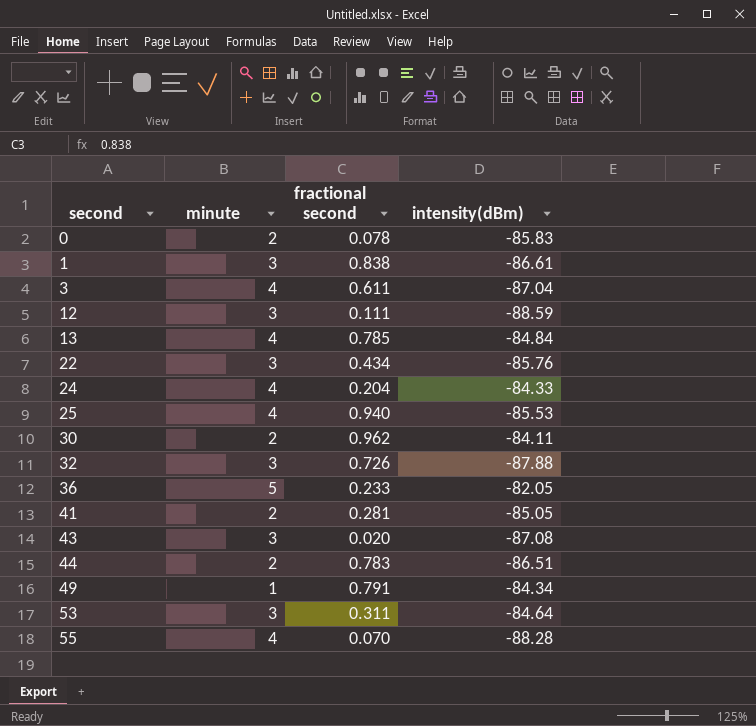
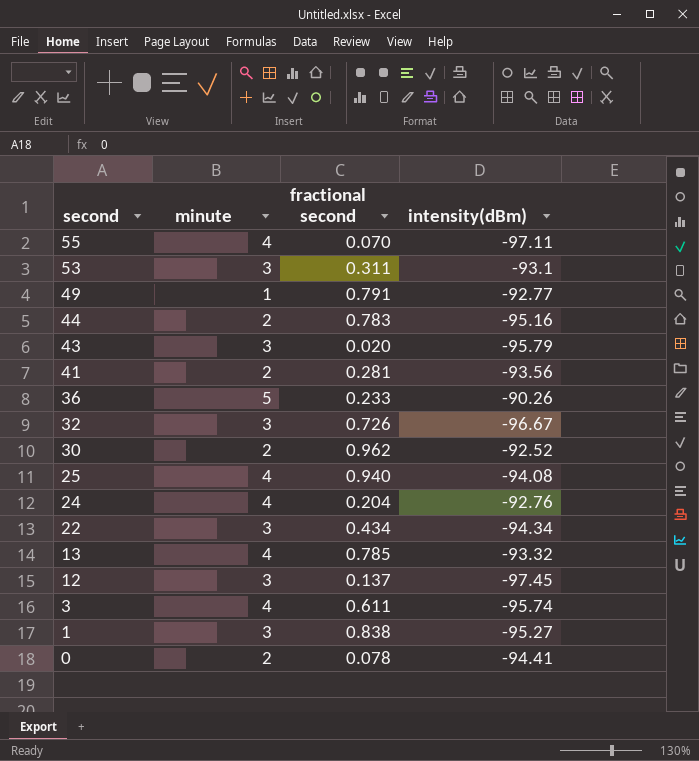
row order: second ascending -> second descending
55 | intensity(dBm): -88.28 -> -97.11
53 | intensity(dBm): -84.64 -> -93.1
49 | intensity(dBm): -84.34 -> -92.77
44 | intensity(dBm): -86.51 -> -95.16
43 | intensity(dBm): -87.08 -> -95.79
41 | intensity(dBm): -85.05 -> -93.56
36 | intensity(dBm): -82.05 -> -90.26
32 | intensity(dBm): -87.88 -> -96.67
30 | intensity(dBm): -84.11 -> -92.52
25 | intensity(dBm): -85.53 -> -94.08
24 | intensity(dBm): -84.33 -> -92.76
22 | intensity(dBm): -85.76 -> -94.34
13 | intensity(dBm): -84.84 -> -93.32
12 | fractional second: 0.111 -> 0.137
12 | intensity(dBm): -88.59 -> -97.45
3 | intensity(dBm): -87.04 -> -95.74
1 | intensity(dBm): -86.61 -> -95.27
0 | intensity(dBm): -85.83 -> -94.41

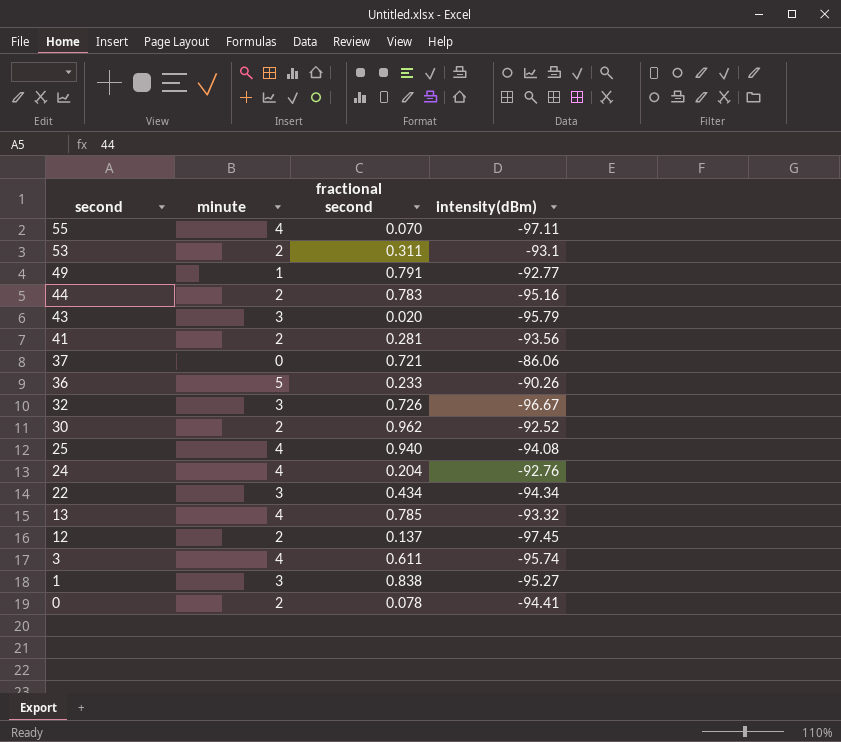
53 | minute: 3 -> 2
row 37: none -> 0 | 0.721 | -86.06
12 | minute: 3 -> 2

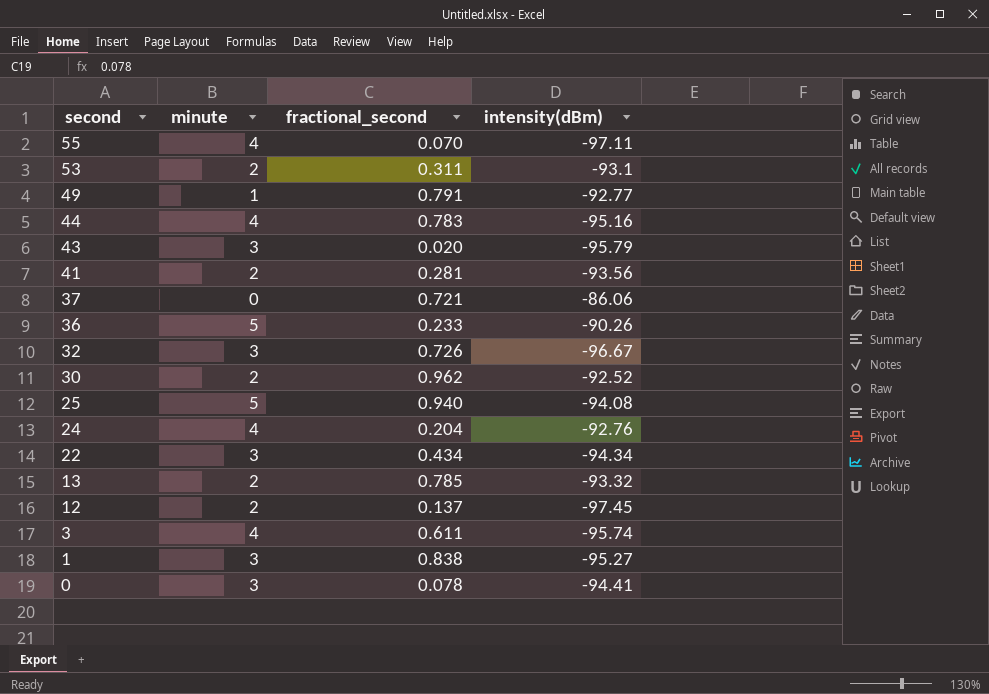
column name: fractional second -> fractional_second
44 | minute: 2 -> 4
25 | minute: 4 -> 5
13 | minute: 4 -> 2
0 | minute: 2 -> 3

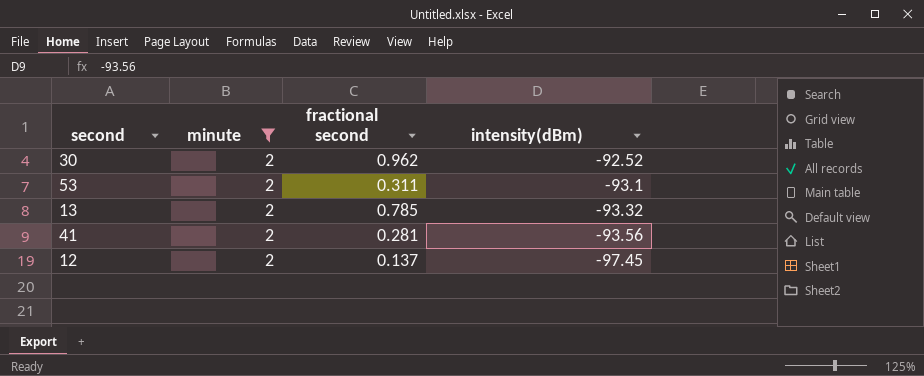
filter: none -> minute = 2
row order: second descending -> intensity(dBm) descending
column name: fractional_second -> fractional second

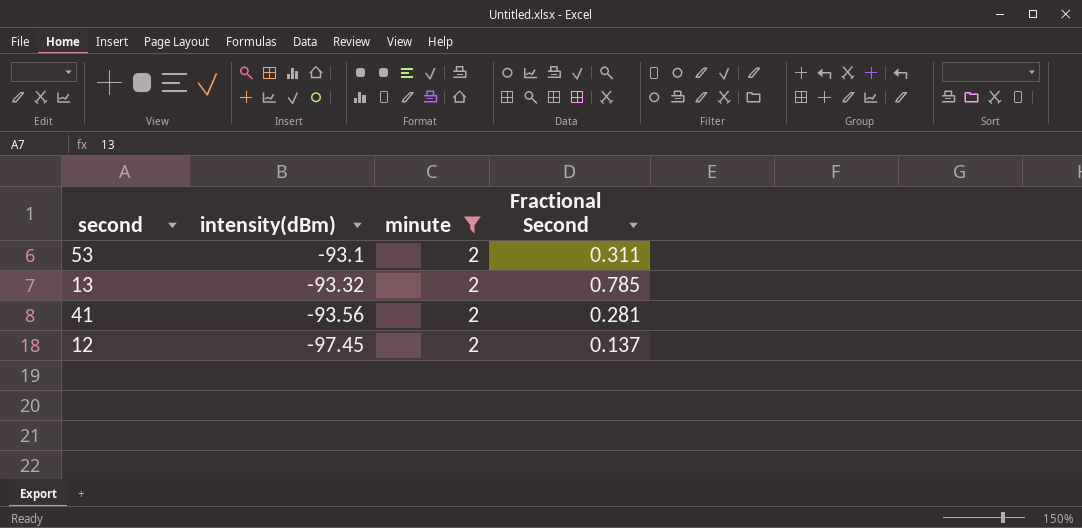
column intensity(dBm) | position: 4 -> 2
column name: fractional second -> Fractional Second
row 30: 2 | 0.962 | -92.52 -> none

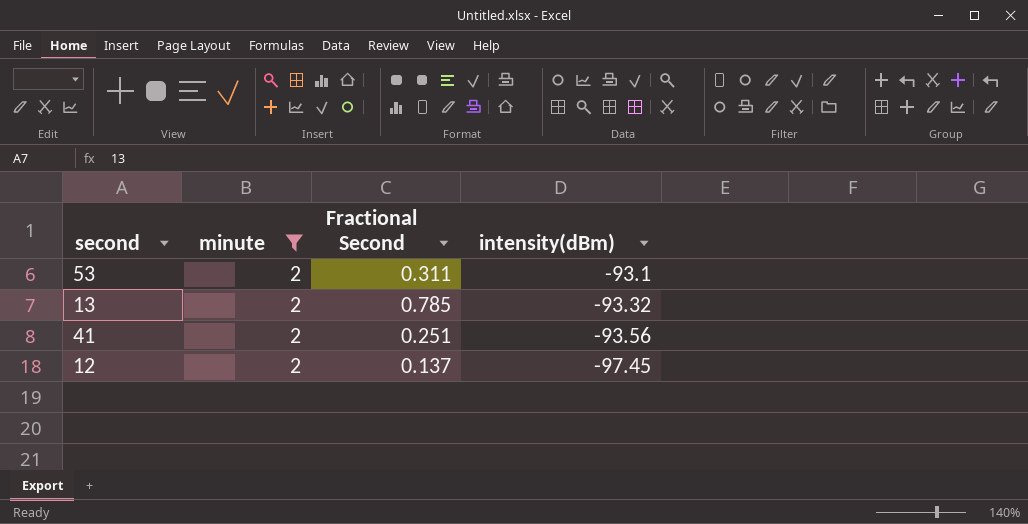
column intensity(dBm) | position: 2 -> 4
41 | Fractional Second: 0.281 -> 0.251

